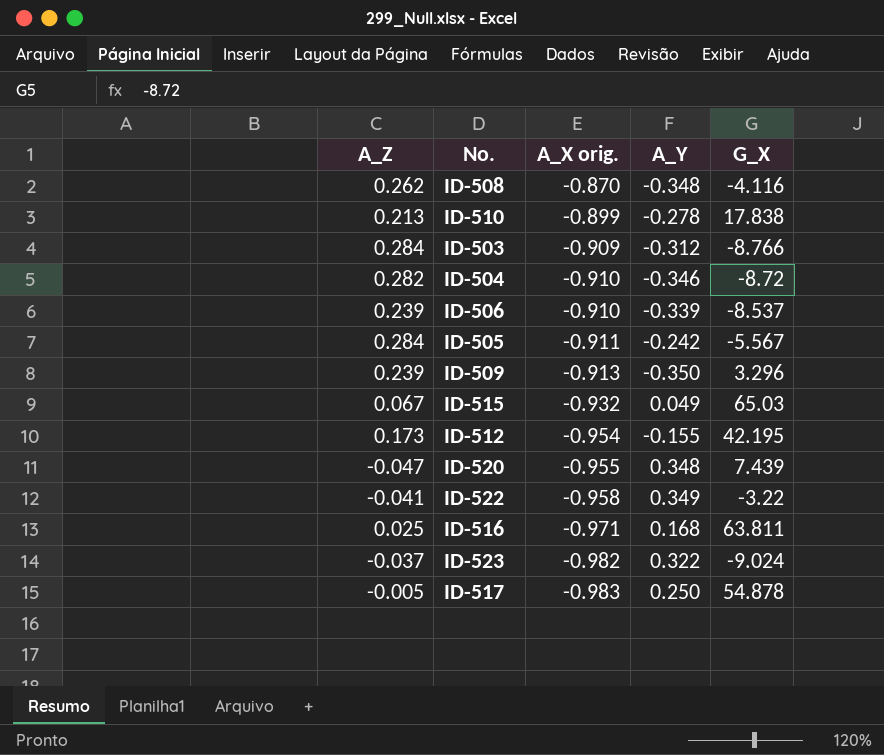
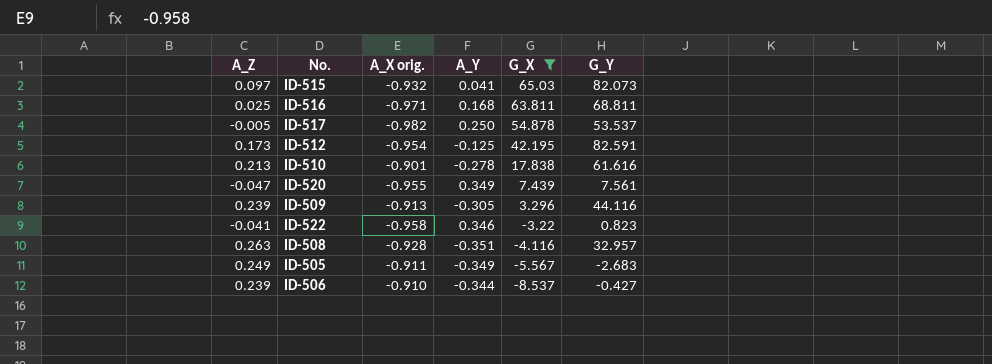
filter: none -> G_X >= -8.537
row order: A_X orig. descending -> G_X descending
column G_Y | position: none -> 6
ID-515 | A_Z: 0.067 -> 0.097
ID-515 | A_Y: 0.049 -> 0.041
ID-517 | A_X orig.: -0.983 -> -0.982
ID-512 | A_Y: -0.155 -> -0.125
ID-510 | A_X orig.: -0.899 -> -0.901
ID-520 | A_Y: 0.348 -> 0.349
ID-509 | A_Y: -0.350 -> -0.305
ID-522 | A_Y: 0.349 -> 0.346
ID-508 | A_Z: 0.262 -> 0.263
ID-508 | A_X orig.: -0.870 -> -0.928
ID-508 | A_Y: -0.348 -> -0.351
ID-505 | A_Z: 0.284 -> 0.249
ID-505 | A_Y: -0.242 -> -0.349
ID-506 | A_Y: -0.339 -> -0.344

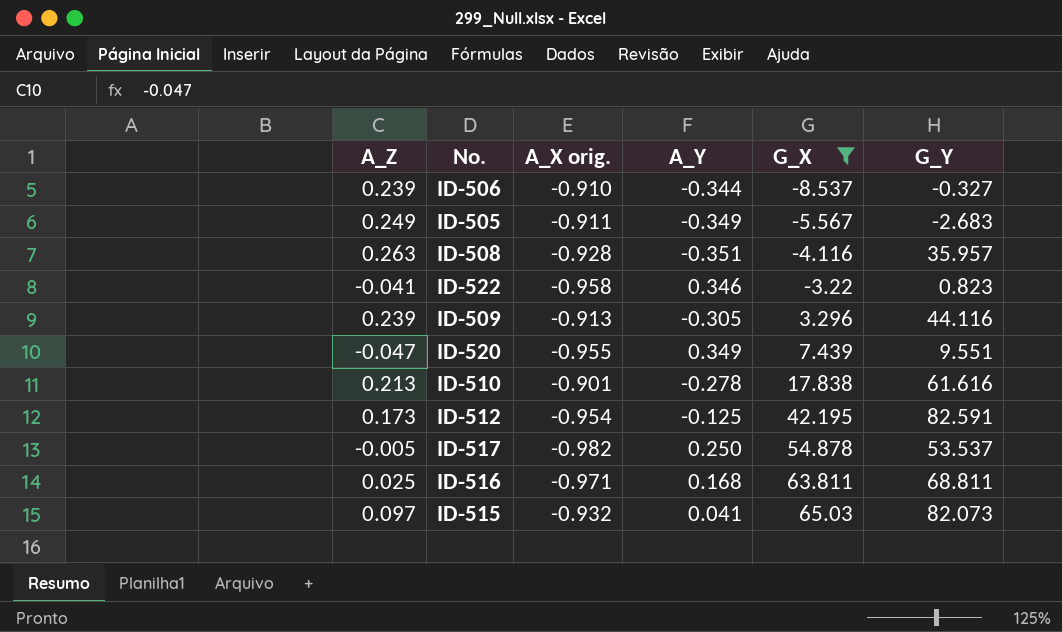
row order: G_X descending -> G_X ascending
ID-506 | G_Y: -0.427 -> -0.327
ID-508 | G_Y: 32.957 -> 35.957
ID-520 | G_Y: 7.561 -> 9.551

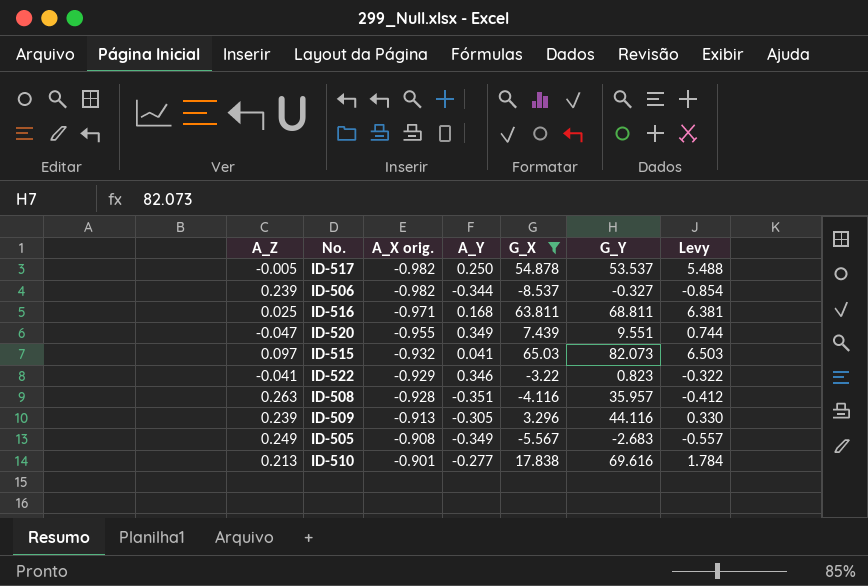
row order: G_X ascending -> A_X orig. ascending
column Levy | formula: none -> [G_X] * 0.1
row ID-512: 0.173 | -0.954 | -0.125 | 42.195 | 82.591 -> none
ID-506 | A_X orig.: -0.910 -> -0.982
ID-522 | A_X orig.: -0.958 -> -0.929
ID-505 | A_X orig.: -0.911 -> -0.908
ID-510 | A_Y: -0.278 -> -0.277
ID-510 | G_Y: 61.616 -> 69.616

